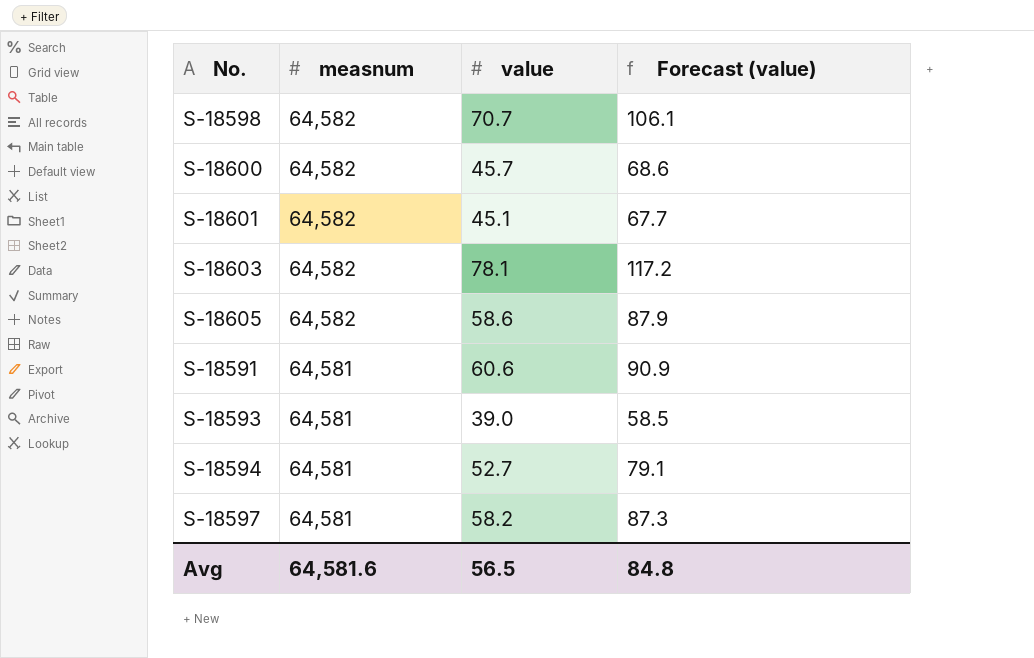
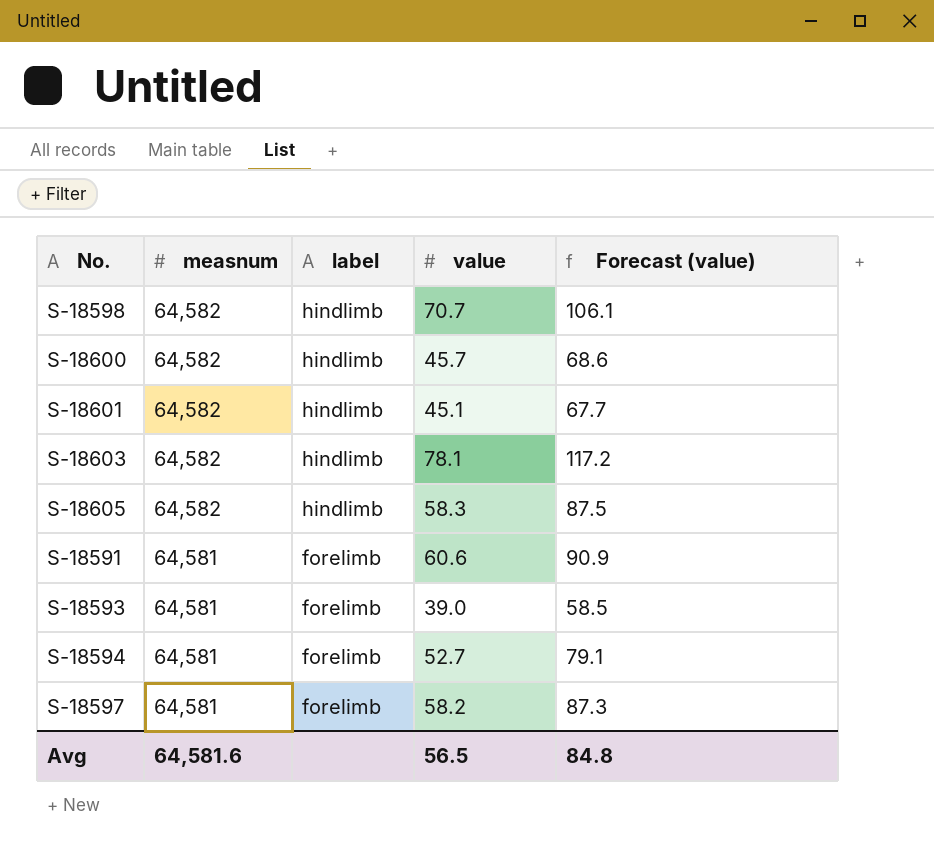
column label | position: none -> 3
S-18605 | value: 58.6 -> 58.3
S-18605 | Forecast (value): 87.9 -> 87.5

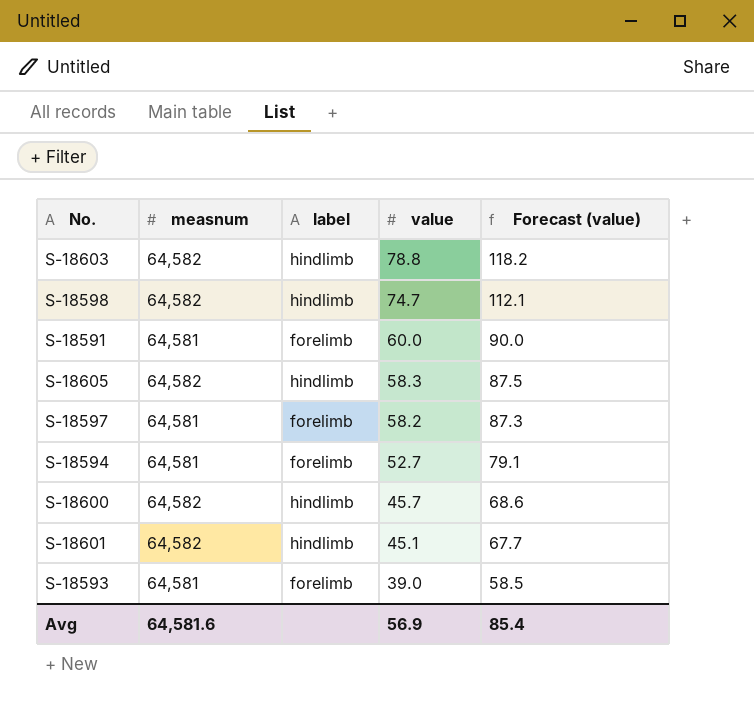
row order: measnum descending -> value descending
S-18603 | value: 78.1 -> 78.8
S-18603 | Forecast (value): 117.2 -> 118.2
S-18598 | value: 70.7 -> 74.7
S-18598 | Forecast (value): 106.1 -> 112.1
S-18591 | value: 60.6 -> 60.0
S-18591 | Forecast (value): 90.9 -> 90.0
Avg | value: 56.5 -> 56.9
Avg | Forecast (value): 84.8 -> 85.4

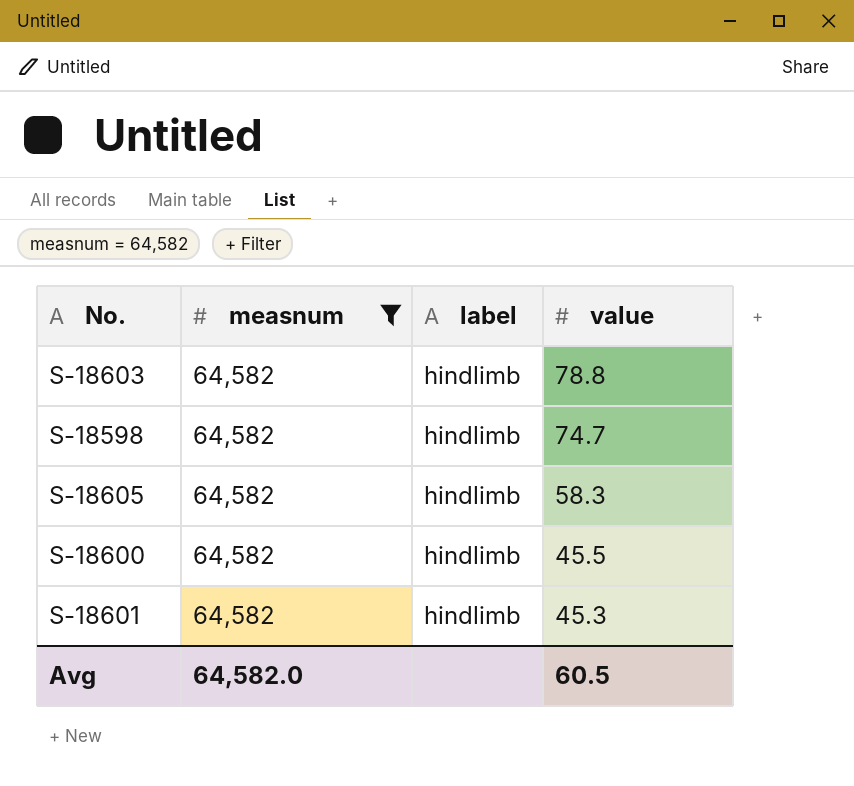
filter: none -> measnum = 64,582
column Forecast (value) | formula: [value] * 1.5 -> none
S-18600 | value: 45.7 -> 45.5
S-18601 | value: 45.1 -> 45.3
Avg | measnum: 64,581.6 -> 64,582.0
Avg | value: 56.9 -> 60.5

